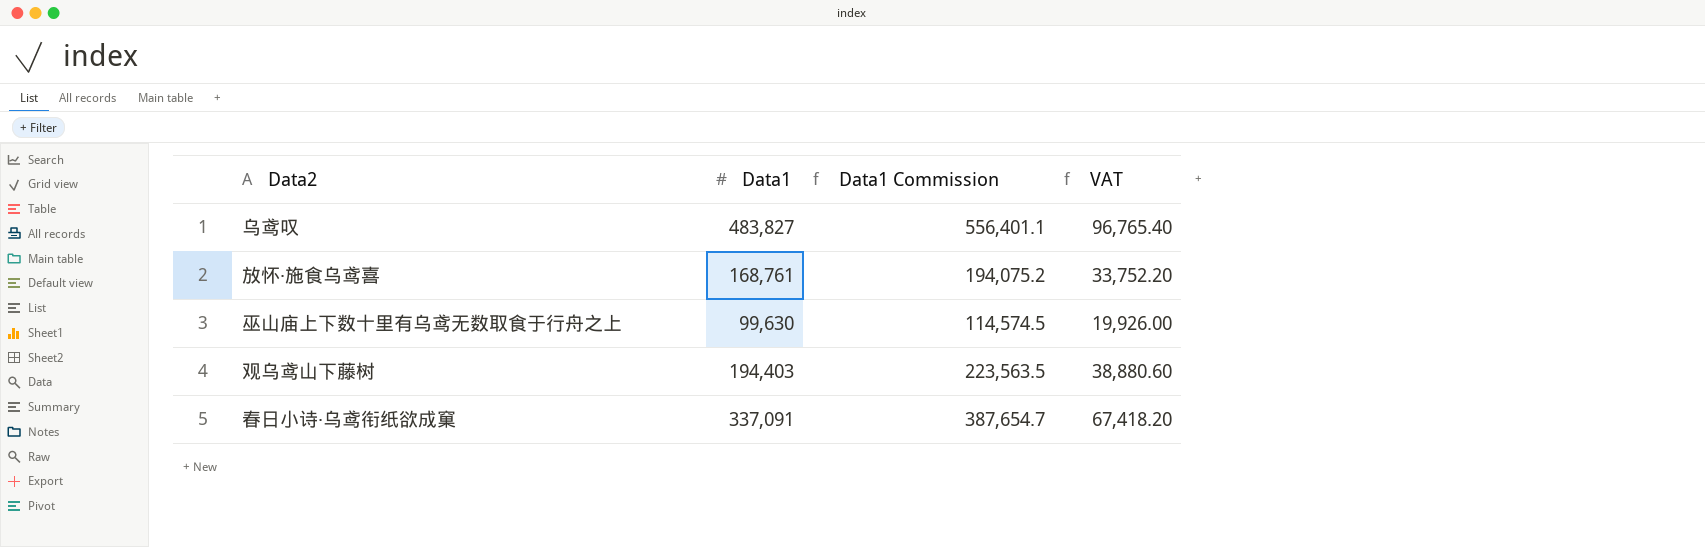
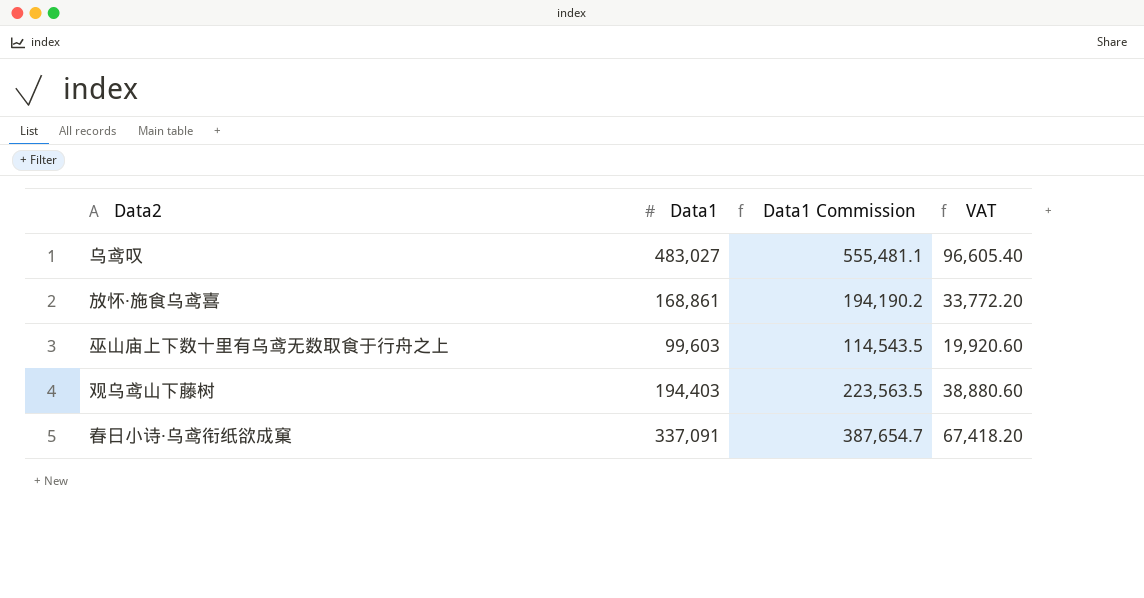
乌鸢叹 | Data1: 483,827 -> 483,027
乌鸢叹 | Data1 Commission: 556,401.1 -> 555,481.1
乌鸢叹 | VAT: 96,765.40 -> 96,605.40
放怀·施食乌鸢喜 | Data1: 168,761 -> 168,861
放怀·施食乌鸢喜 | Data1 Commission: 194,075.2 -> 194,190.2
放怀·施食乌鸢喜 | VAT: 33,752.20 -> 33,772.20
巫山庙上下数十里有乌鸢无数取食于行舟之上 | Data1: 99,630 -> 99,603
巫山庙上下数十里有乌鸢无数取食于行舟之上 | Data1 Commission: 114,574.5 -> 114,543.5
巫山庙上下数十里有乌鸢无数取食于行舟之上 | VAT: 19,926.00 -> 19,920.60

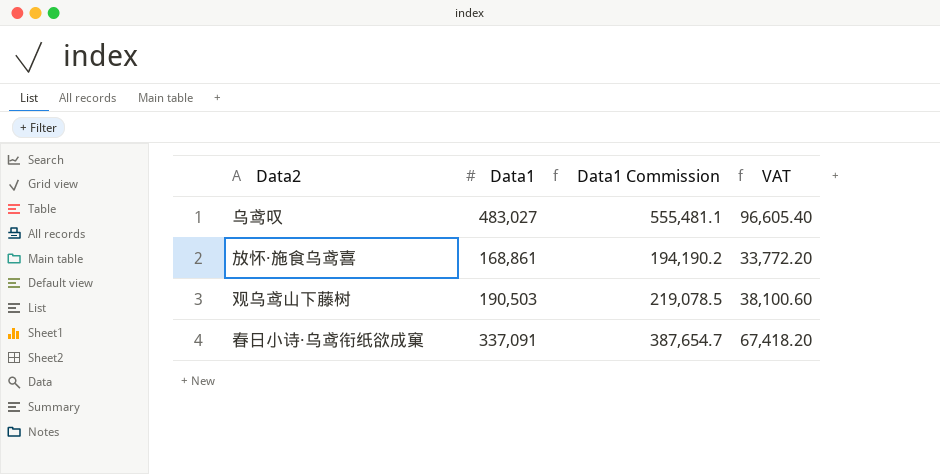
row 巫山庙上下数十里有乌鸢无数取食于行舟之上: 99,603 | 114,543.5 | 19,920.60 -> none
观乌鸢山下藤树 | Data1: 194,403 -> 190,503
观乌鸢山下藤树 | Data1 Commission: 223,563.5 -> 219,078.5
观乌鸢山下藤树 | VAT: 38,880.60 -> 38,100.60

